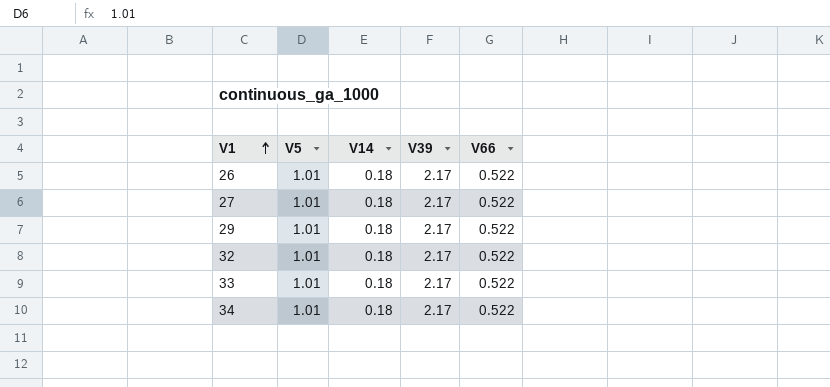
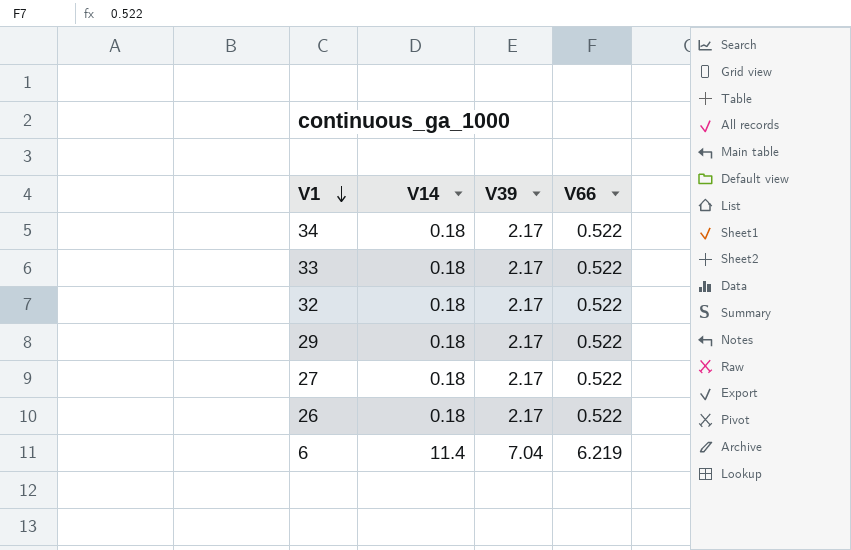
row order: V1 ascending -> V1 descending
column V5 | position: 2 -> none
row 6: none -> 11.4 | 7.04 | 6.219

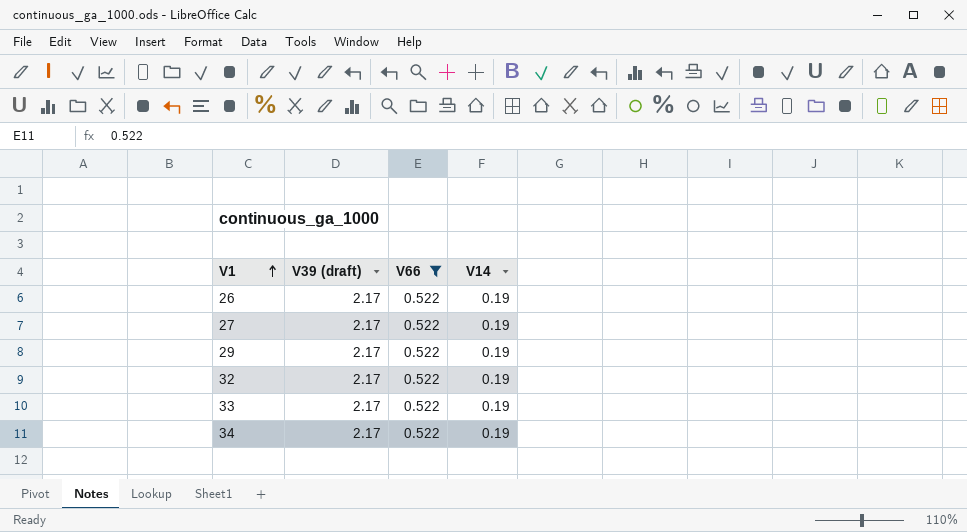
filter: none -> V66 = 0.522
row order: V1 descending -> V1 ascending
column name: V39 -> V39 (draft)
column V14 | position: 2 -> 4
26 | V14: 0.18 -> 0.19
27 | V14: 0.18 -> 0.19
29 | V14: 0.18 -> 0.19
32 | V14: 0.18 -> 0.19
33 | V14: 0.18 -> 0.19
34 | V14: 0.18 -> 0.19

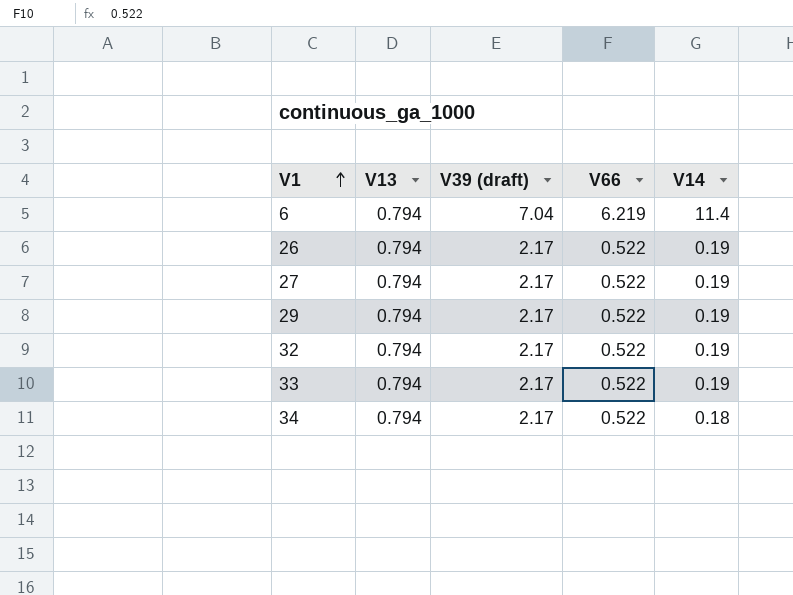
filter: V66 = 0.522 -> none
column V13 | position: none -> 2
34 | V14: 0.19 -> 0.18

